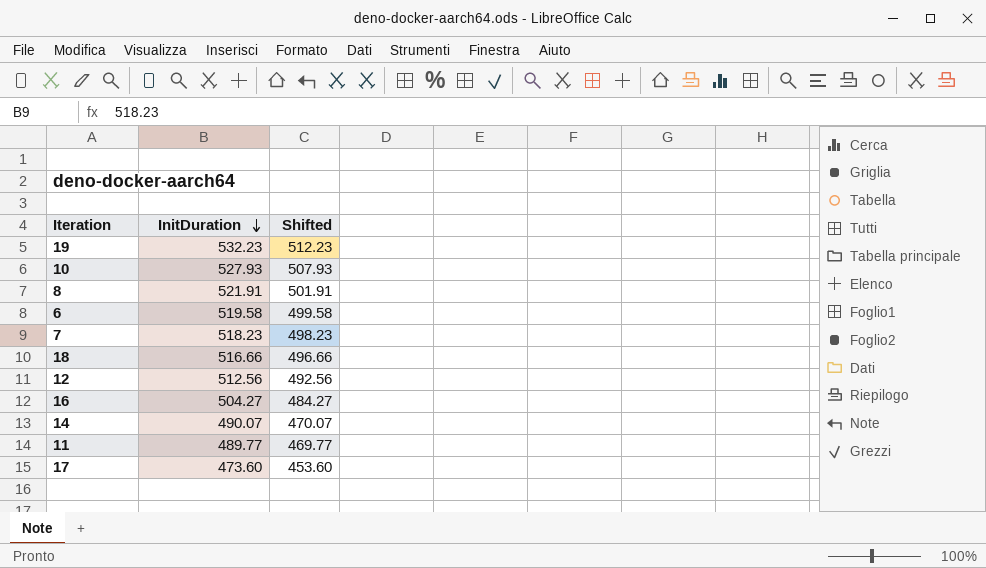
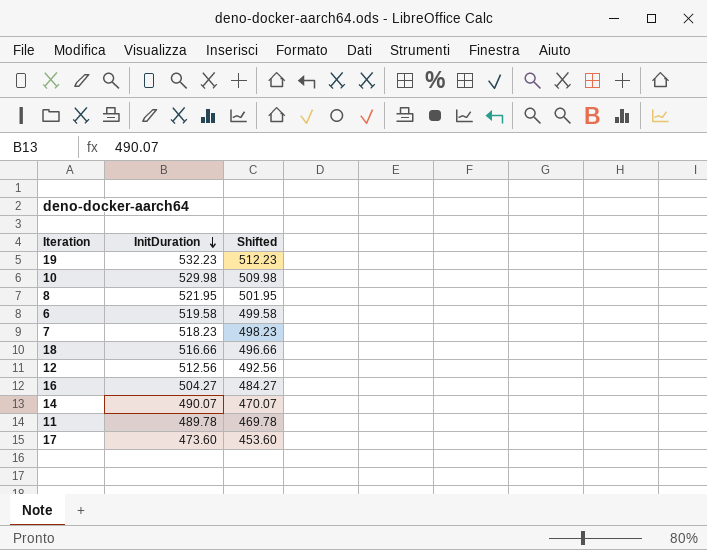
10 | InitDuration: 527.93 -> 529.98
10 | Shifted: 507.93 -> 509.98
8 | InitDuration: 521.91 -> 521.95
8 | Shifted: 501.91 -> 501.95
11 | InitDuration: 489.77 -> 489.78
11 | Shifted: 469.77 -> 469.78

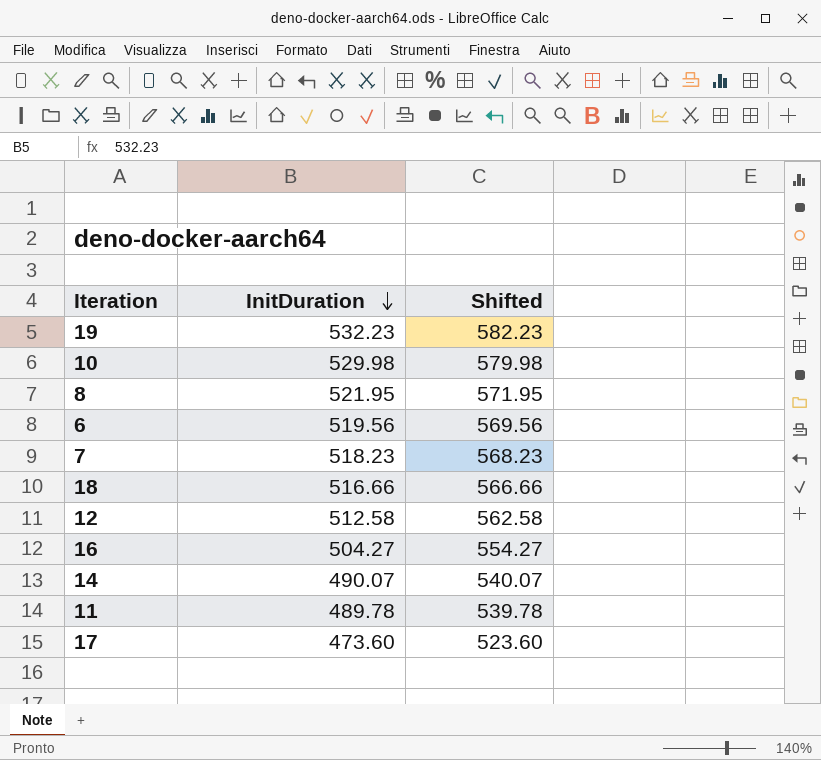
column Shifted | formula: [InitDuration] - 20 -> [InitDuration] + 50
6 | InitDuration: 519.58 -> 519.56
12 | InitDuration: 512.56 -> 512.58

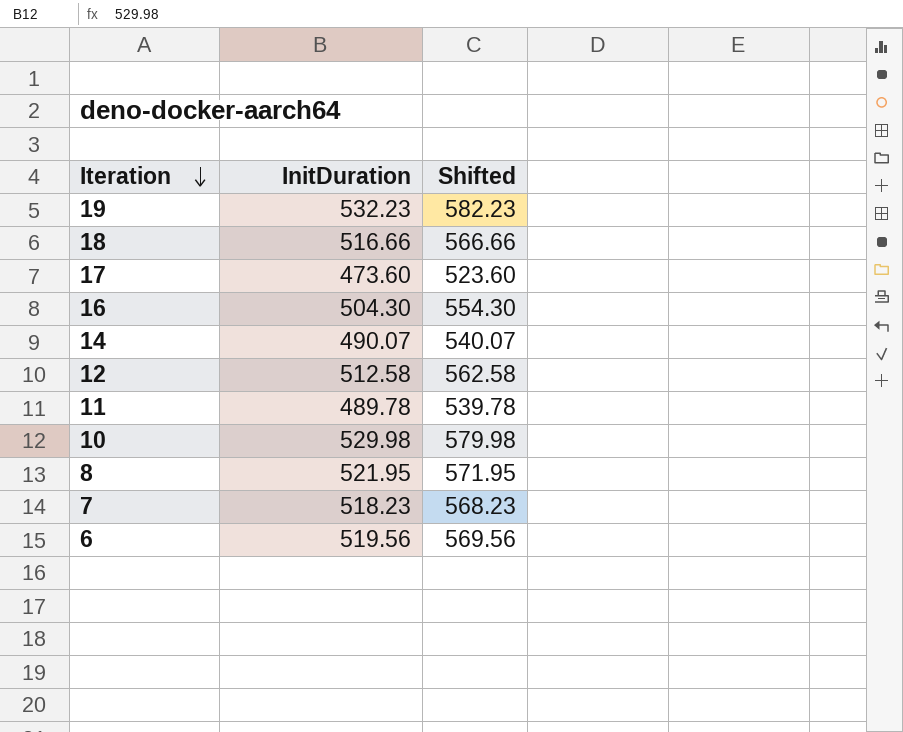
row order: InitDuration descending -> Iteration descending
16 | InitDuration: 504.27 -> 504.30
16 | Shifted: 554.27 -> 554.30

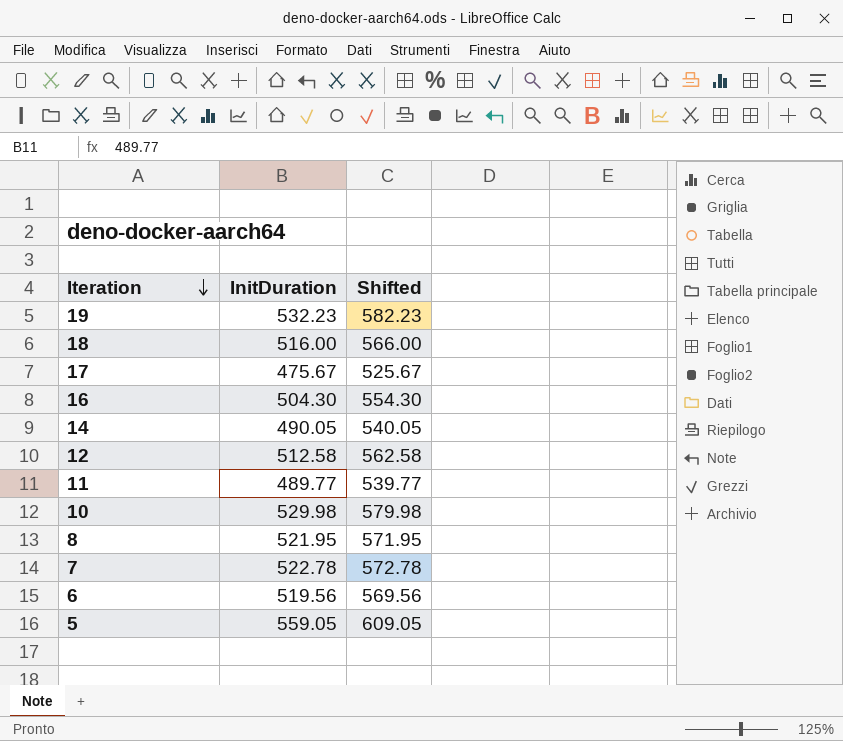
18 | InitDuration: 516.66 -> 516.00
18 | Shifted: 566.66 -> 566.00
17 | InitDuration: 473.60 -> 475.67
17 | Shifted: 523.60 -> 525.67
14 | InitDuration: 490.07 -> 490.05
14 | Shifted: 540.07 -> 540.05
11 | InitDuration: 489.78 -> 489.77
11 | Shifted: 539.78 -> 539.77
7 | InitDuration: 518.23 -> 522.78
7 | Shifted: 568.23 -> 572.78
row 5: none -> 559.05 | 609.05

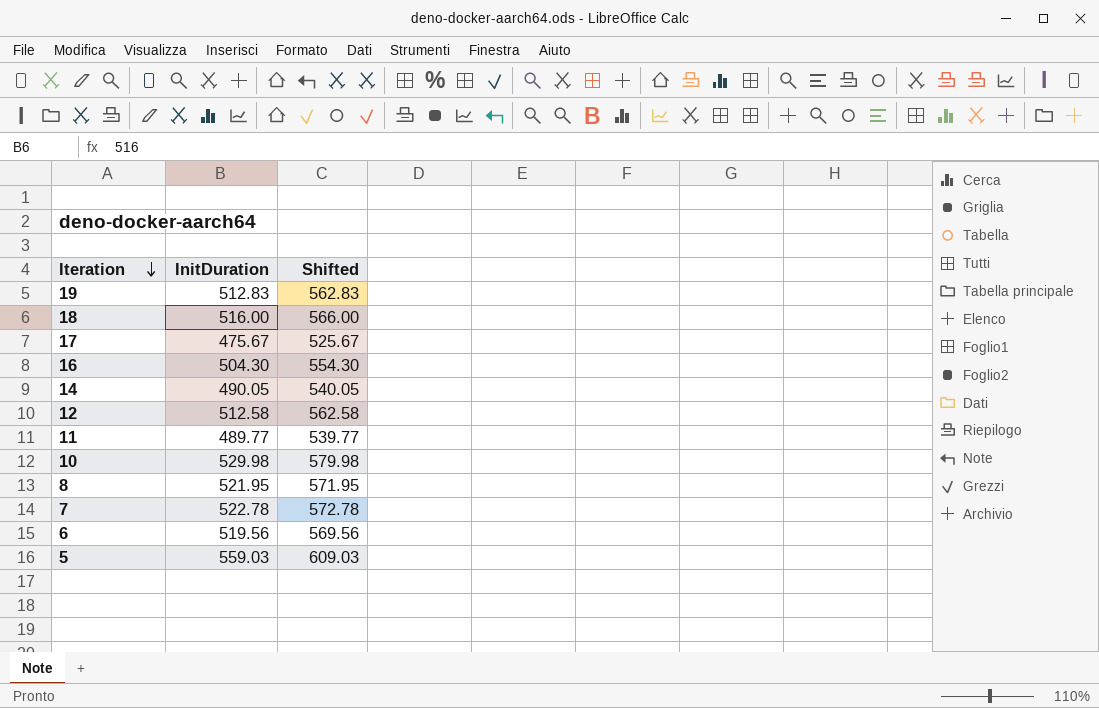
19 | InitDuration: 532.23 -> 512.83
19 | Shifted: 582.23 -> 562.83
5 | InitDuration: 559.05 -> 559.03
5 | Shifted: 609.05 -> 609.03

